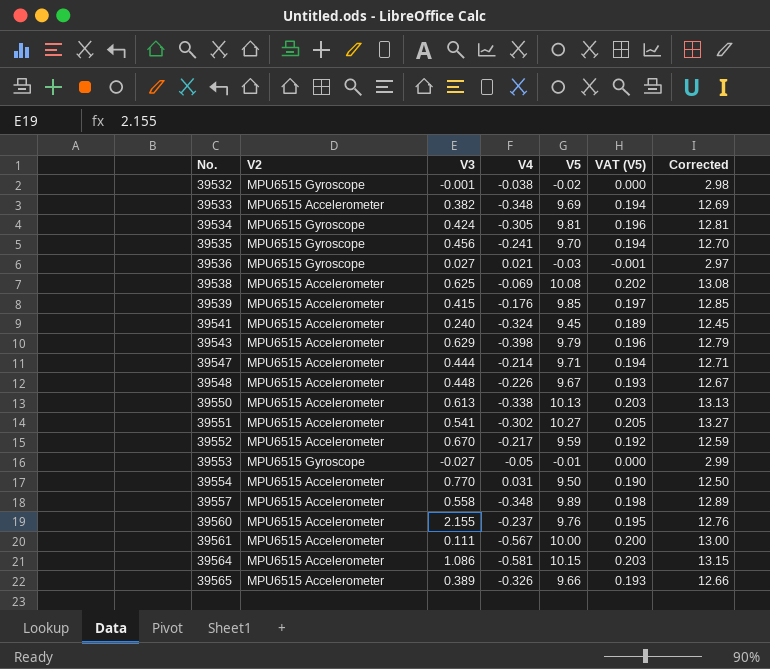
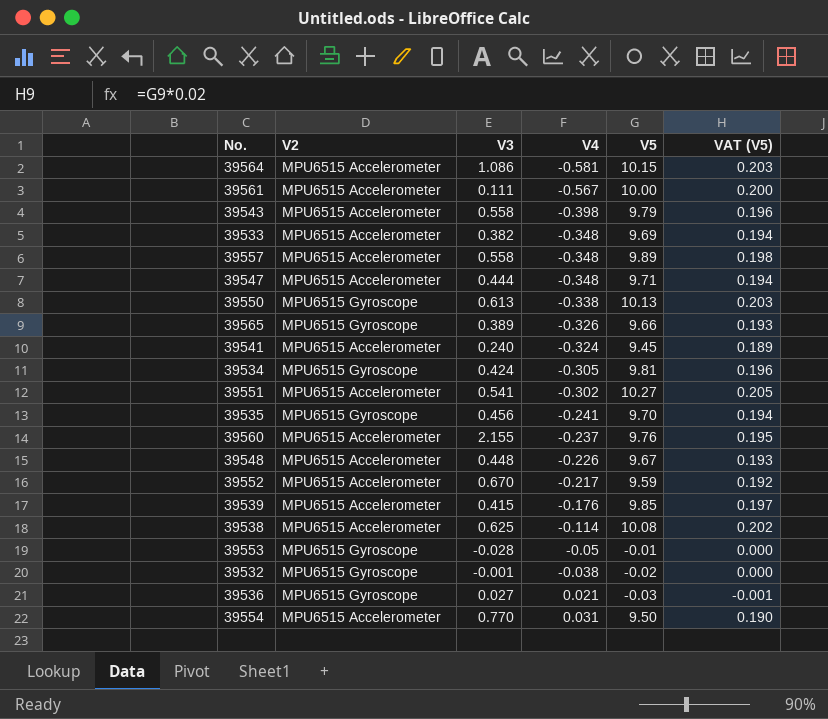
row order: No. ascending -> V4 ascending
column Corrected | formula: [V5] + 3 -> none
39543 | V3: 0.629 -> 0.558
39547 | V4: -0.214 -> -0.348
39550 | V2: MPU6515 Accelerometer -> MPU6515 Gyroscope
39565 | V2: MPU6515 Accelerometer -> MPU6515 Gyroscope
39538 | V4: -0.069 -> -0.114
39553 | V3: -0.027 -> -0.028

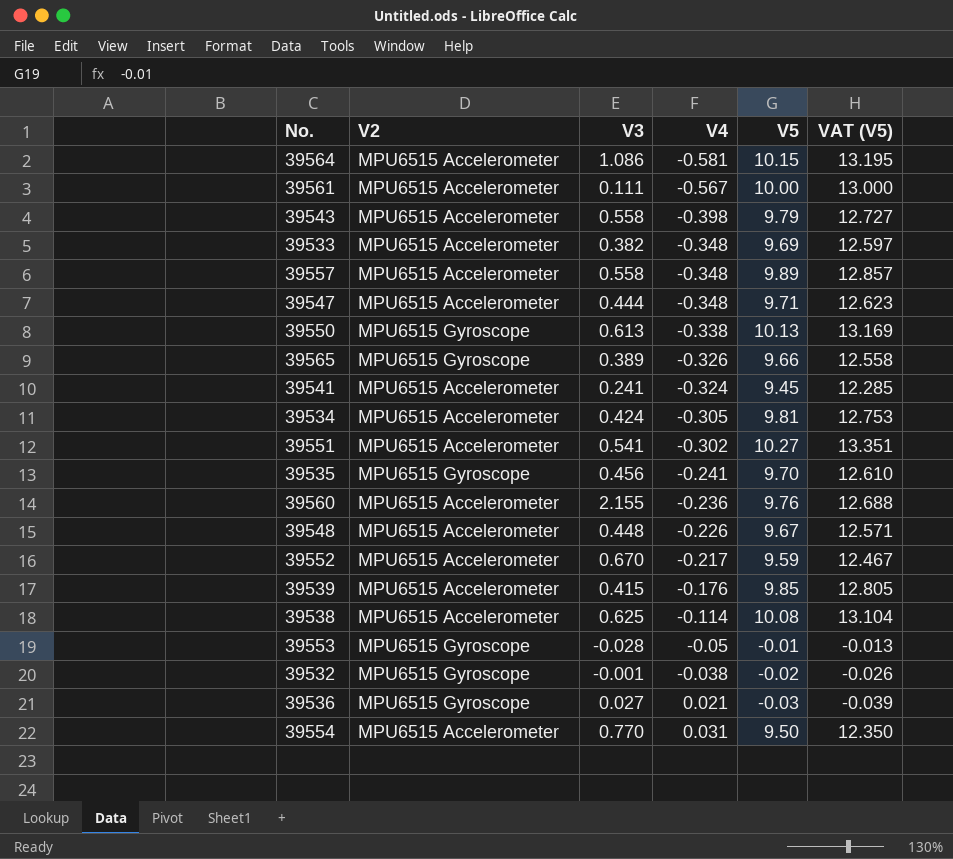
column VAT (V5) | formula: [V5] * 0.02 -> [V5] * 1.3
39541 | V3: 0.240 -> 0.241
39534 | V2: MPU6515 Gyroscope -> MPU6515 Accelerometer
39560 | V4: -0.237 -> -0.236

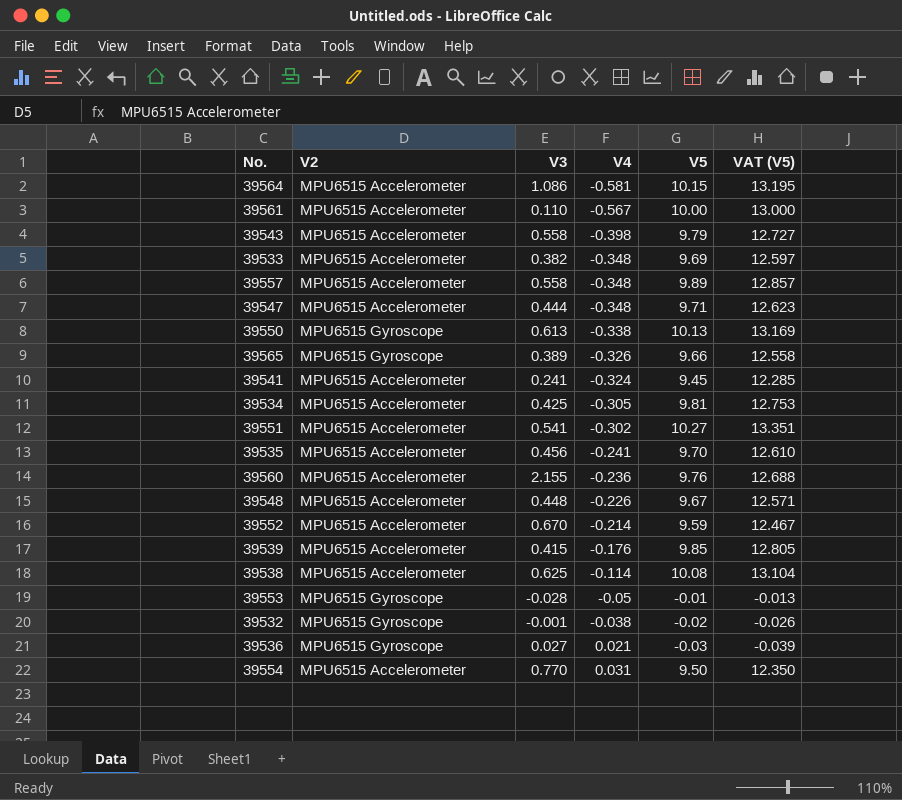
39561 | V3: 0.111 -> 0.110
39534 | V3: 0.424 -> 0.425
39535 | V2: MPU6515 Gyroscope -> MPU6515 Accelerometer
39552 | V4: -0.217 -> -0.214

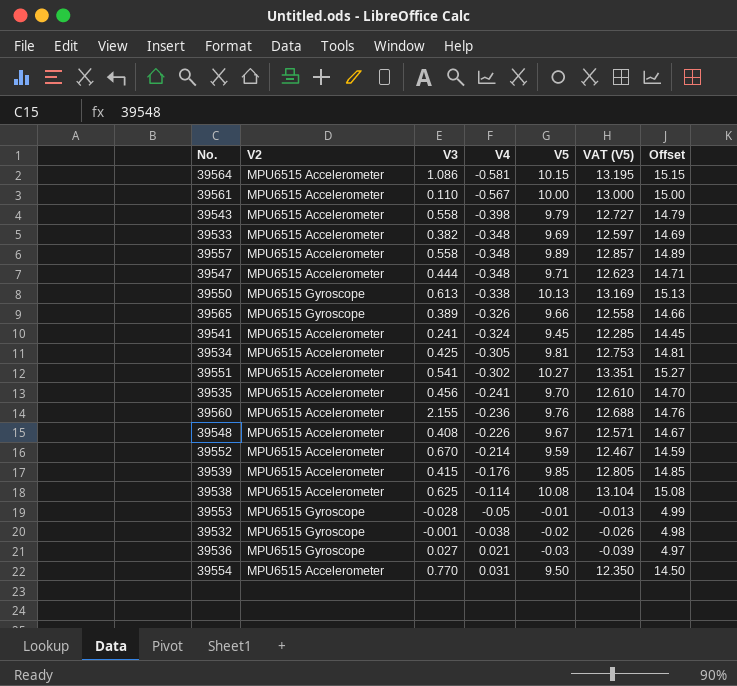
column Offset | formula: none -> [V5] + 5
39548 | V3: 0.448 -> 0.408

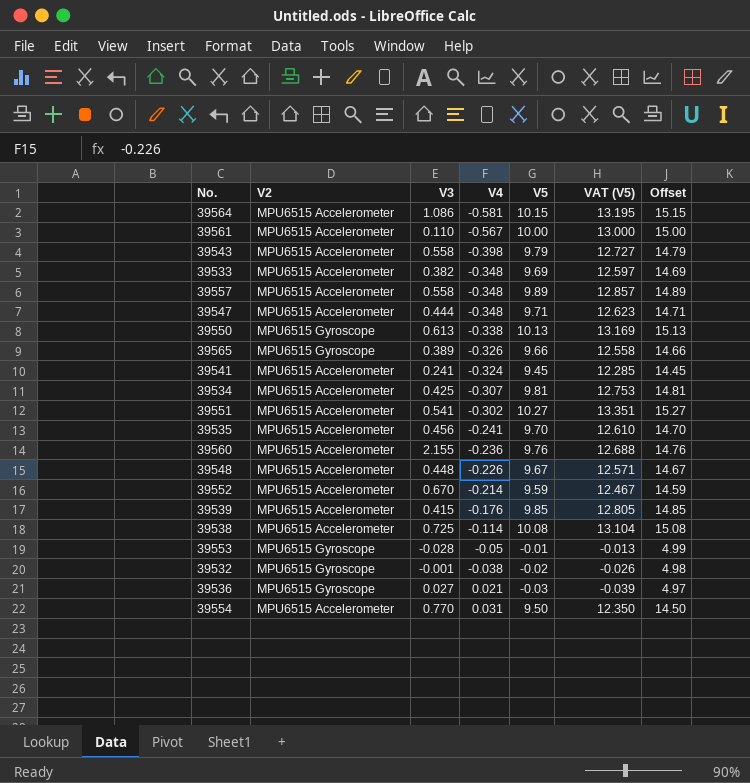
39534 | V4: -0.305 -> -0.307
39548 | V3: 0.408 -> 0.448
39538 | V3: 0.625 -> 0.725

